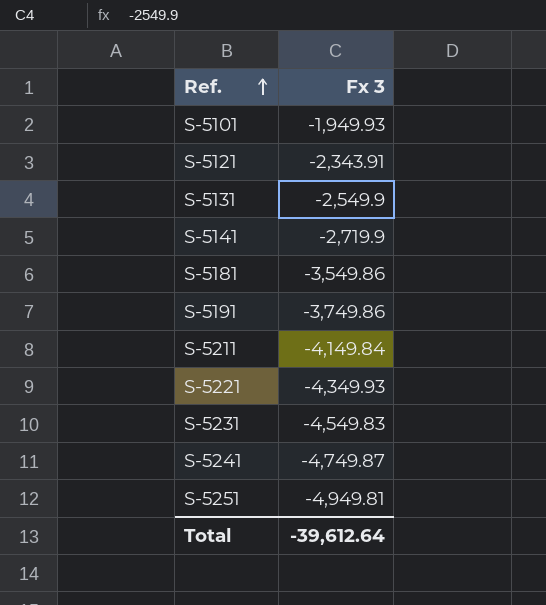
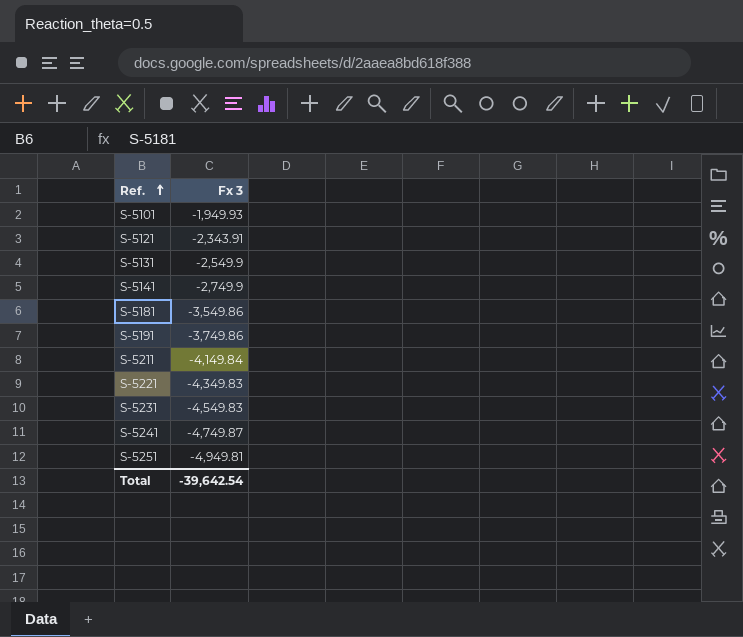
S-5141 | Fx 3: -2,719.9 -> -2,749.9
S-5221 | Fx 3: -4,349.93 -> -4,349.83
Total | Fx 3: -39,612.64 -> -39,642.54

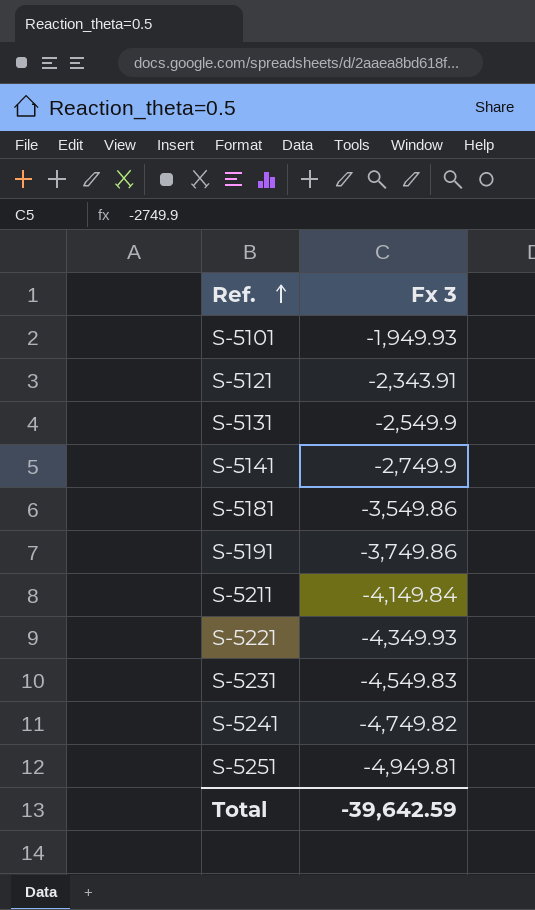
S-5221 | Fx 3: -4,349.83 -> -4,349.93
S-5241 | Fx 3: -4,749.87 -> -4,749.82
Total | Fx 3: -39,642.54 -> -39,642.59

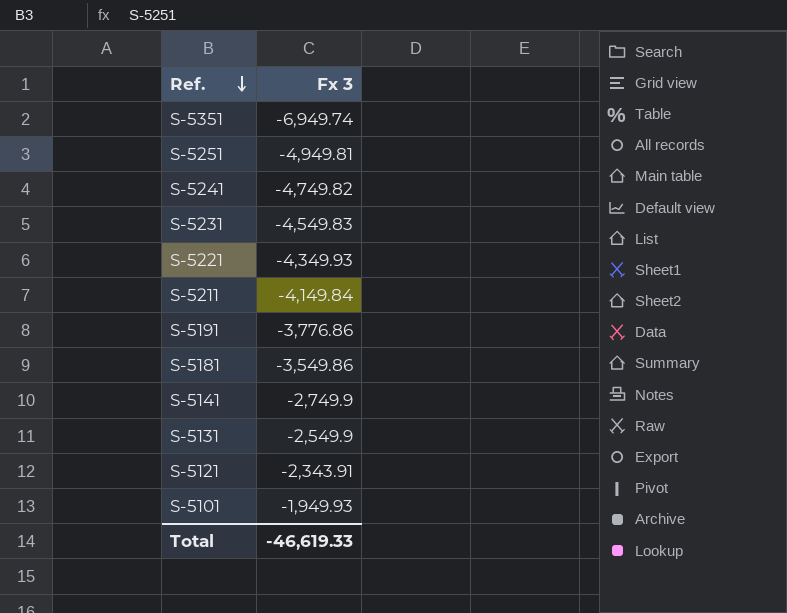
row order: Ref. ascending -> Ref. descending
row S-5351: none -> -6,949.74
S-5191 | Fx 3: -3,749.86 -> -3,776.86
Total | Fx 3: -39,642.59 -> -46,619.33

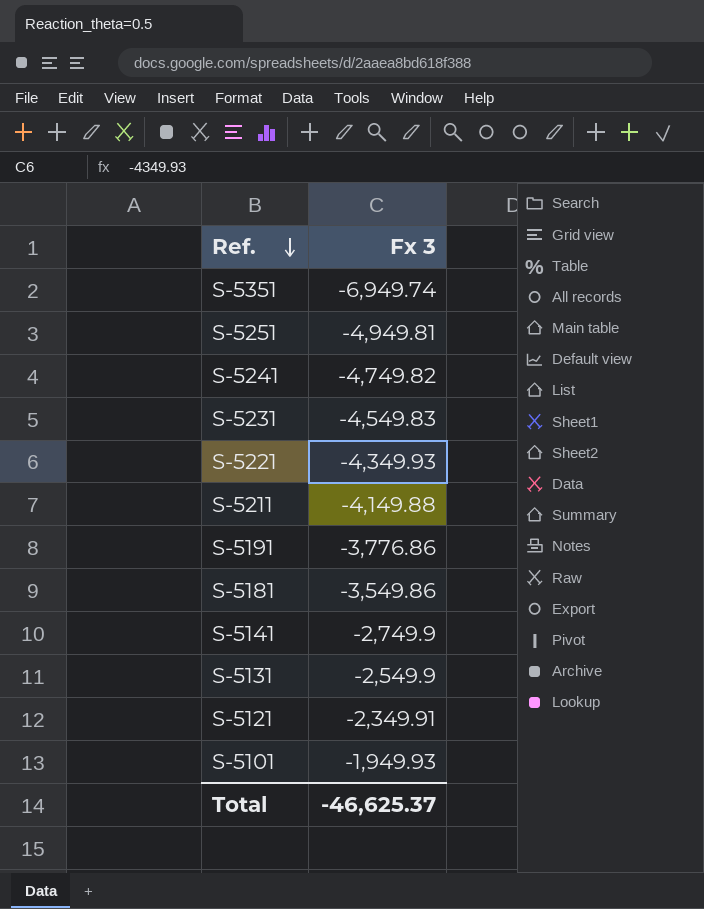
S-5211 | Fx 3: -4,149.84 -> -4,149.88
S-5121 | Fx 3: -2,343.91 -> -2,349.91
Total | Fx 3: -46,619.33 -> -46,625.37

